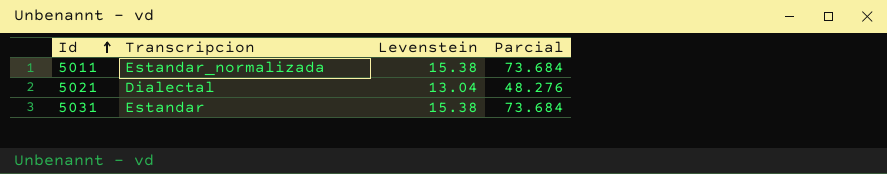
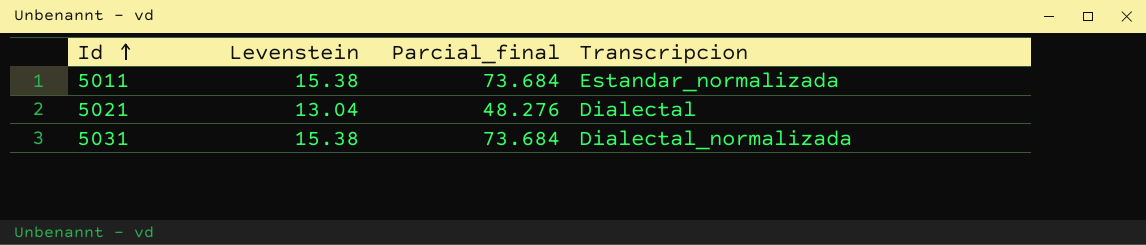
column name: Parcial -> Parcial_final
column Transcripcion | position: 2 -> 4
5031 | Transcripcion: Estandar -> Dialectal_normalizada

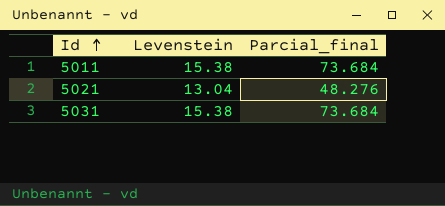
column Transcripcion | position: 4 -> none

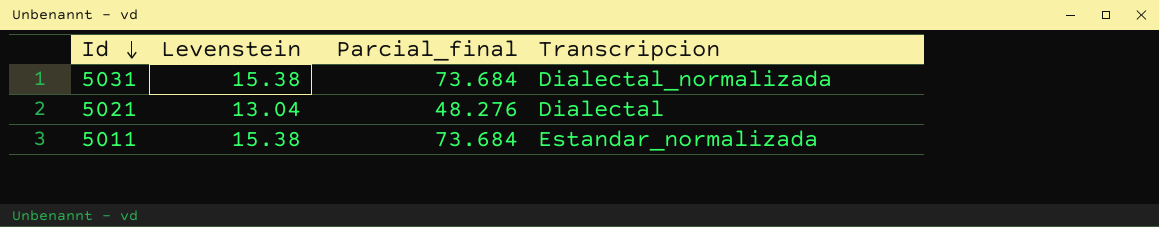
row order: Id ascending -> Id descending
column Transcripcion | position: none -> 4

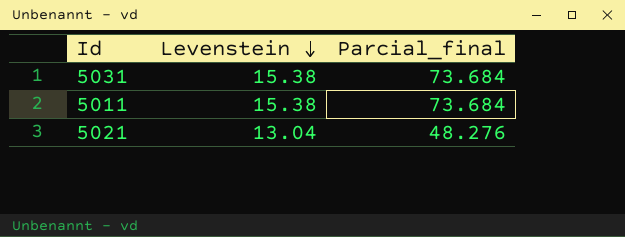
row order: Id descending -> Levenstein descending
column Transcripcion | position: 4 -> none

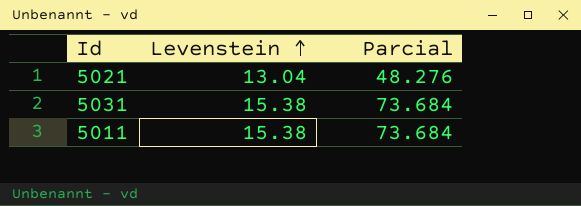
row order: Levenstein descending -> Levenstein ascending
column name: Parcial_final -> Parcial

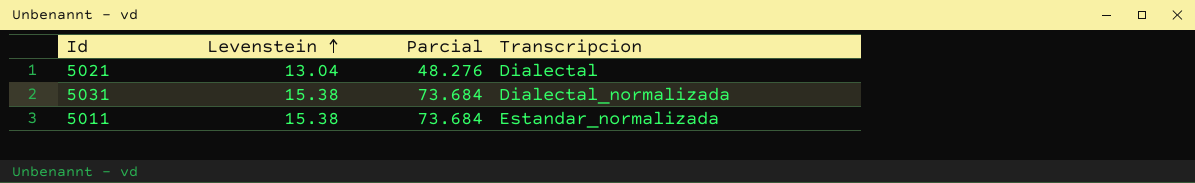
column Transcripcion | position: none -> 4

